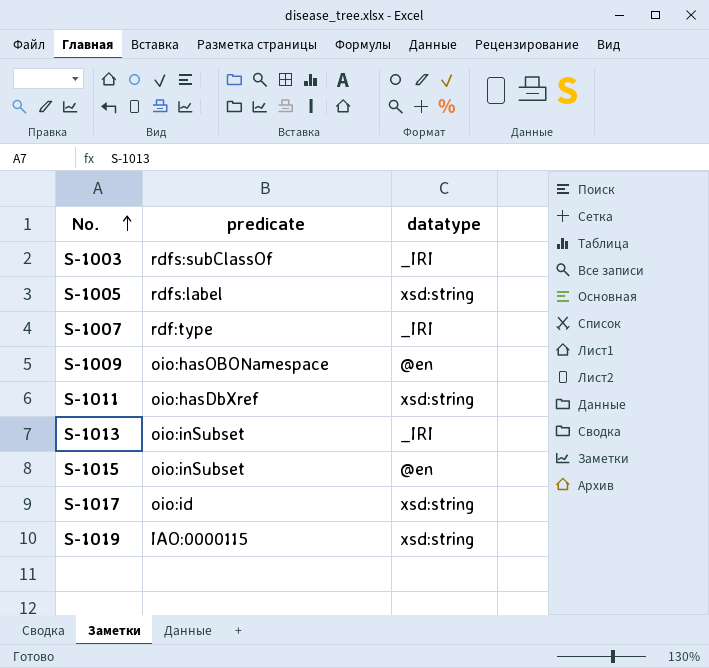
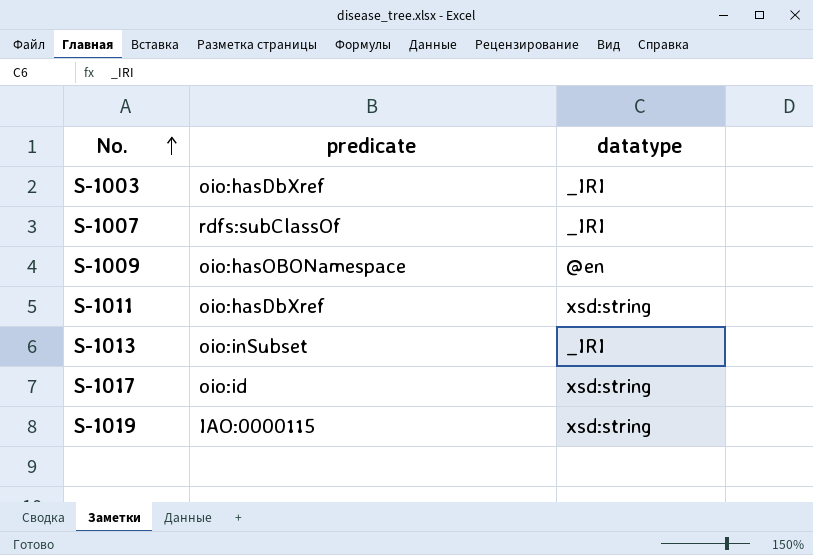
row S-1005: rdfs:label | xsd:string -> none
row S-1015: oio:inSubset | @en -> none
S-1003 | predicate: rdfs:subClassOf -> oio:hasDbXref
S-1007 | predicate: rdf:type -> rdfs:subClassOf

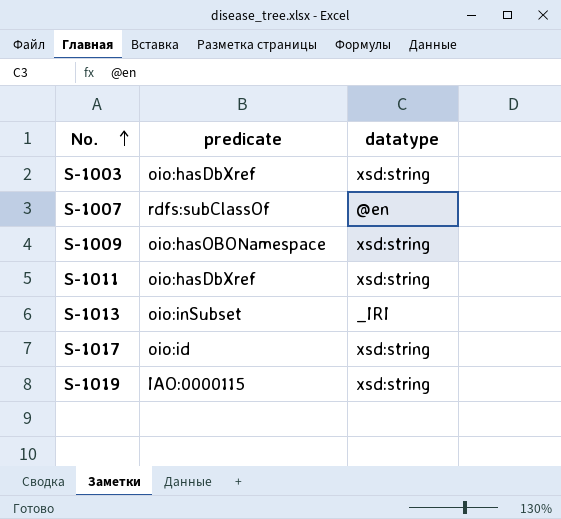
S-1003 | datatype: _IRI -> xsd:string
S-1007 | datatype: _IRI -> @en
S-1009 | datatype: @en -> xsd:string

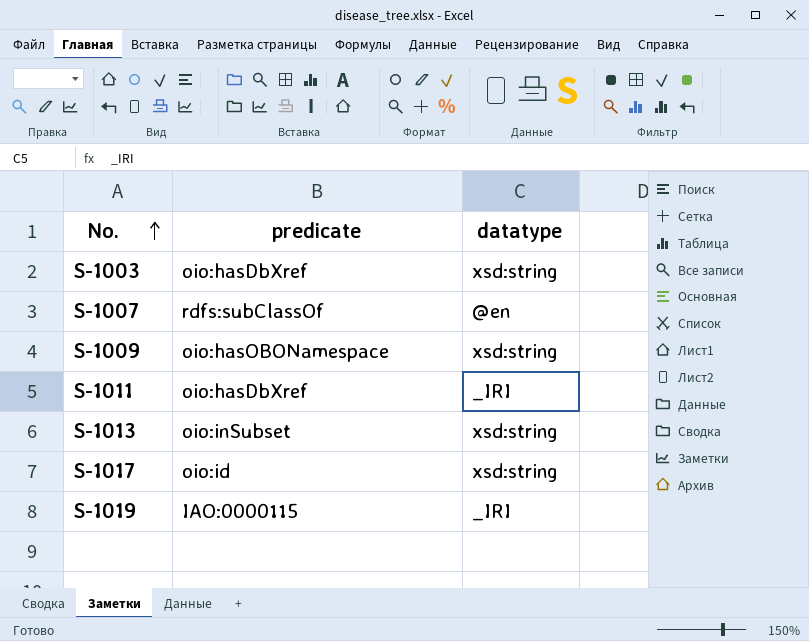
S-1011 | datatype: xsd:string -> _IRI
S-1013 | datatype: _IRI -> xsd:string
S-1019 | datatype: xsd:string -> _IRI

